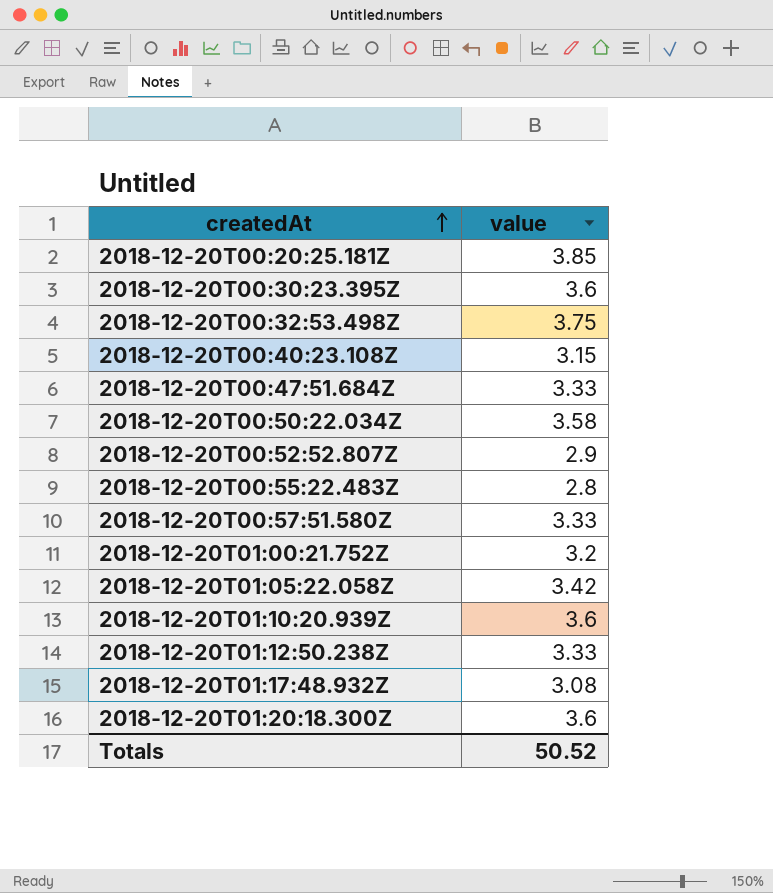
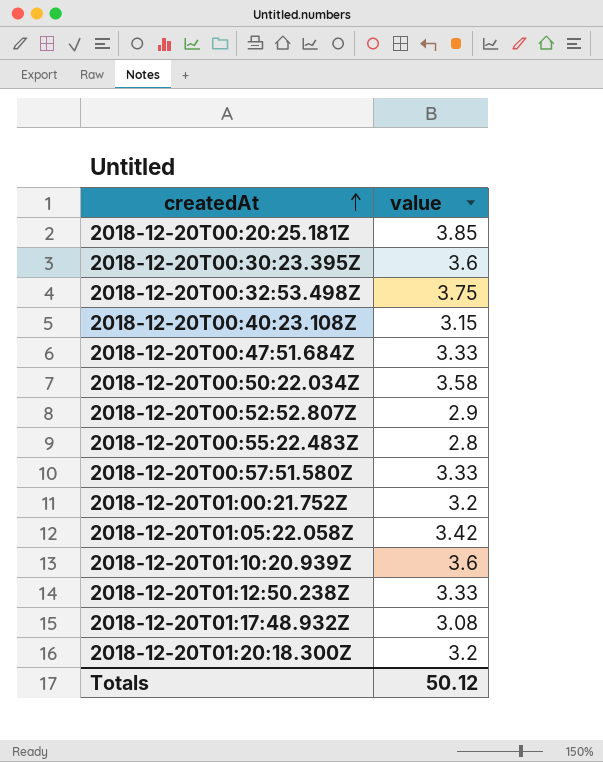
2018-12-20T01:20:18.300Z | value: 3.6 -> 3.2
Totals | value: 50.52 -> 50.12

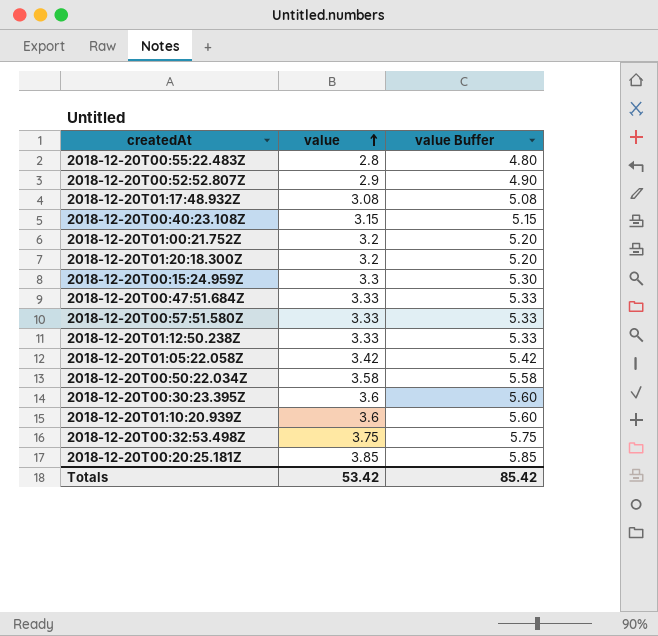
row order: createdAt ascending -> value ascending
column value Buffer | formula: none -> [value] + 2
row 2018-12-20T00:15:24.959Z: none -> 3.3 | 5.30
Totals | value: 50.12 -> 53.42

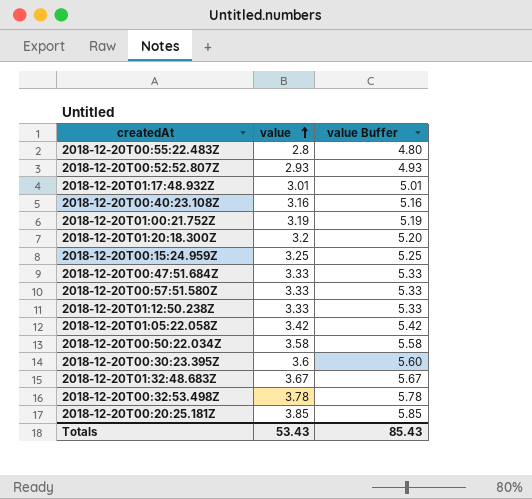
row 2018-12-20T01:10:20.939Z: 3.6 | 5.60 -> none
2018-12-20T00:52:52.807Z | value: 2.9 -> 2.93
2018-12-20T00:52:52.807Z | value Buffer: 4.90 -> 4.93
2018-12-20T01:17:48.932Z | value: 3.08 -> 3.01
2018-12-20T01:17:48.932Z | value Buffer: 5.08 -> 5.01
2018-12-20T00:40:23.108Z | value: 3.15 -> 3.16
2018-12-20T00:40:23.108Z | value Buffer: 5.15 -> 5.16
2018-12-20T01:00:21.752Z | value: 3.2 -> 3.19
2018-12-20T01:00:21.752Z | value Buffer: 5.20 -> 5.19
2018-12-20T00:15:24.959Z | value: 3.3 -> 3.25
2018-12-20T00:15:24.959Z | value Buffer: 5.30 -> 5.25
row 2018-12-20T01:32:48.683Z: none -> 3.67 | 5.67
2018-12-20T00:32:53.498Z | value: 3.75 -> 3.78
2018-12-20T00:32:53.498Z | value Buffer: 5.75 -> 5.78
Totals | value: 53.42 -> 53.43
Totals | value Buffer: 85.42 -> 85.43

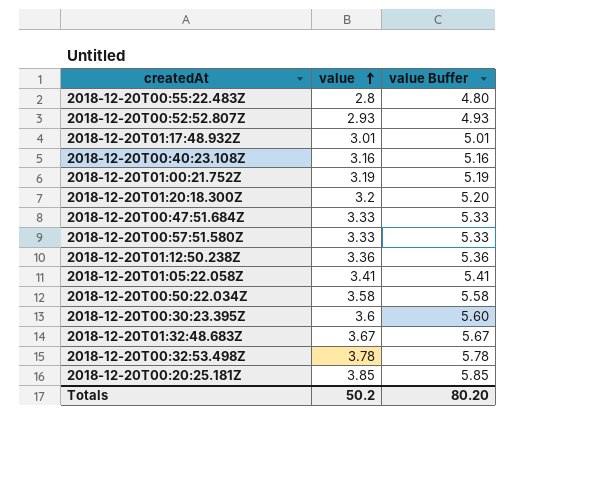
row 2018-12-20T00:15:24.959Z: 3.25 | 5.25 -> none
2018-12-20T01:12:50.238Z | value: 3.33 -> 3.36
2018-12-20T01:12:50.238Z | value Buffer: 5.33 -> 5.36
2018-12-20T01:05:22.058Z | value: 3.42 -> 3.41
2018-12-20T01:05:22.058Z | value Buffer: 5.42 -> 5.41
Totals | value: 53.43 -> 50.2
Totals | value Buffer: 85.43 -> 80.20

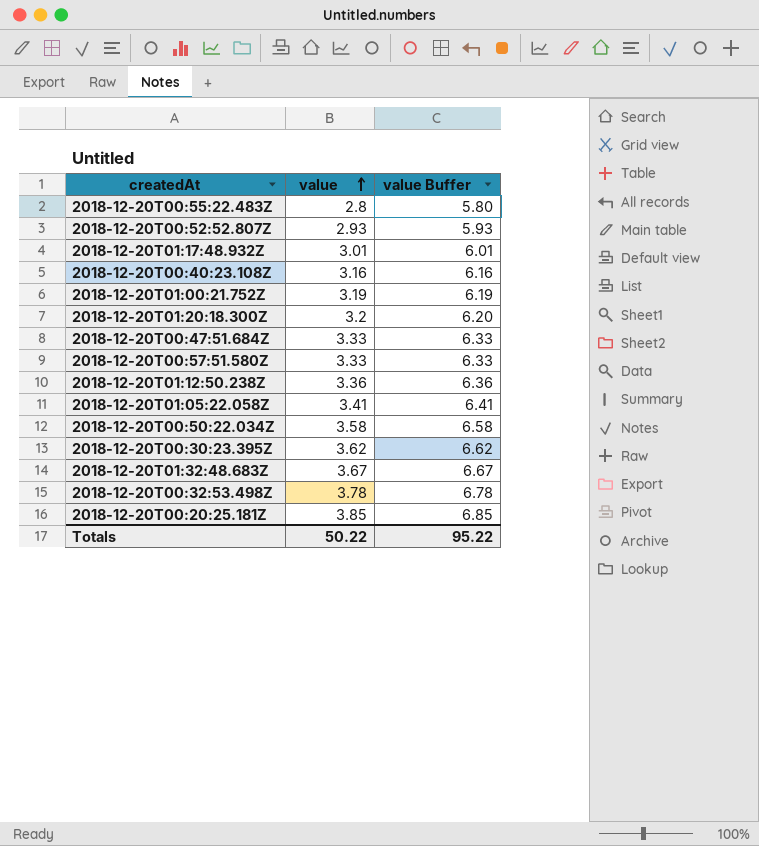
column value Buffer | formula: [value] + 2 -> [value] + 3
2018-12-20T00:30:23.395Z | value: 3.6 -> 3.62
Totals | value: 50.2 -> 50.22
Totals | value Buffer: 80.20 -> 95.22

